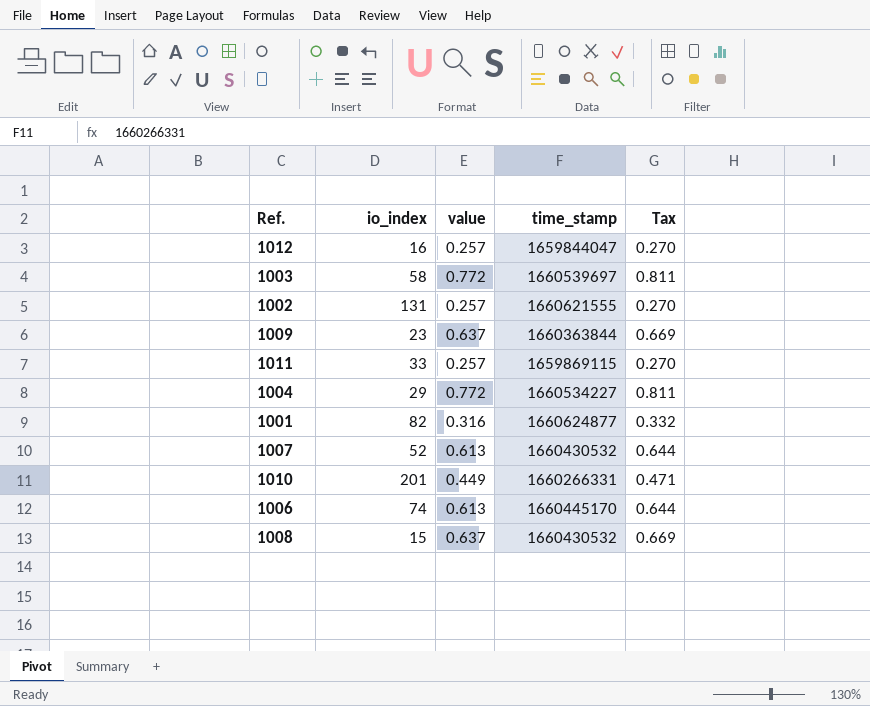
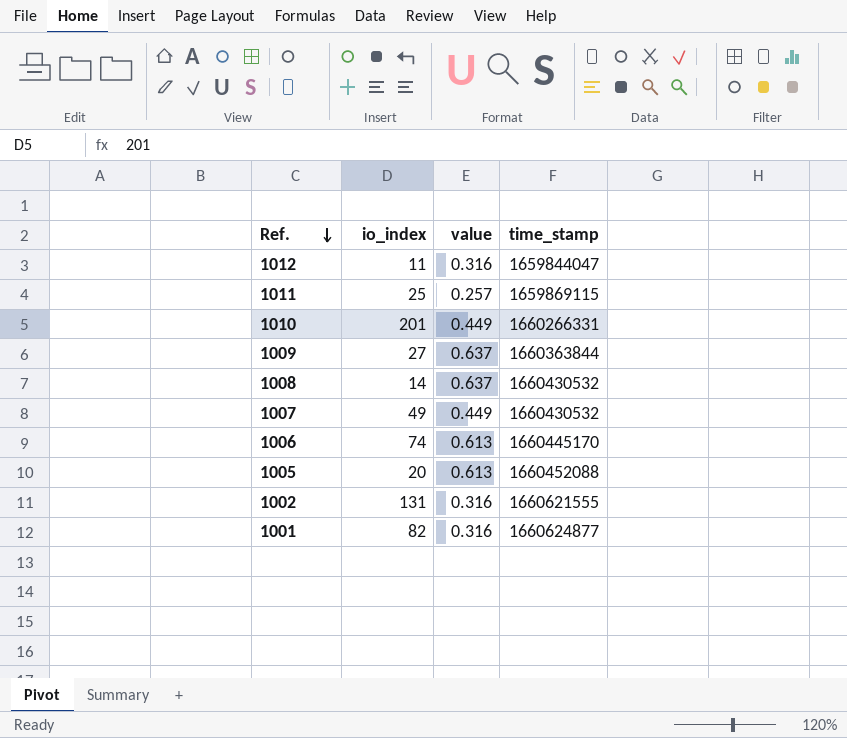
row order: none -> Ref. descending
column Tax | formula: [value] * 1.05 -> none
row 1003: 58 | 0.772 | 1660539697 | 0.811 -> none
row 1004: 29 | 0.772 | 1660534227 | 0.811 -> none
1012 | io_index: 16 -> 11
1012 | value: 0.257 -> 0.316
1011 | io_index: 33 -> 25
1009 | io_index: 23 -> 27
1008 | io_index: 15 -> 14
1007 | io_index: 52 -> 49
1007 | value: 0.613 -> 0.449
row 1005: none -> 20 | 0.613 | 1660452088
1002 | value: 0.257 -> 0.316

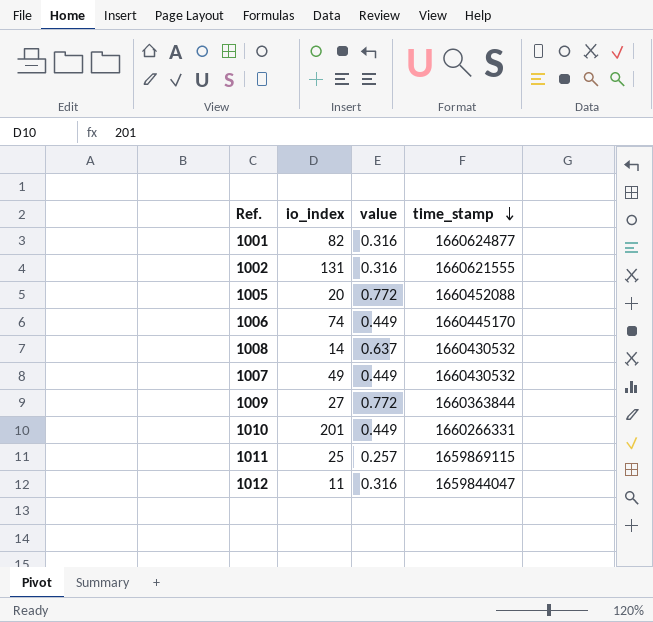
row order: Ref. descending -> time_stamp descending
1005 | value: 0.613 -> 0.772
1006 | value: 0.613 -> 0.449
1009 | value: 0.637 -> 0.772

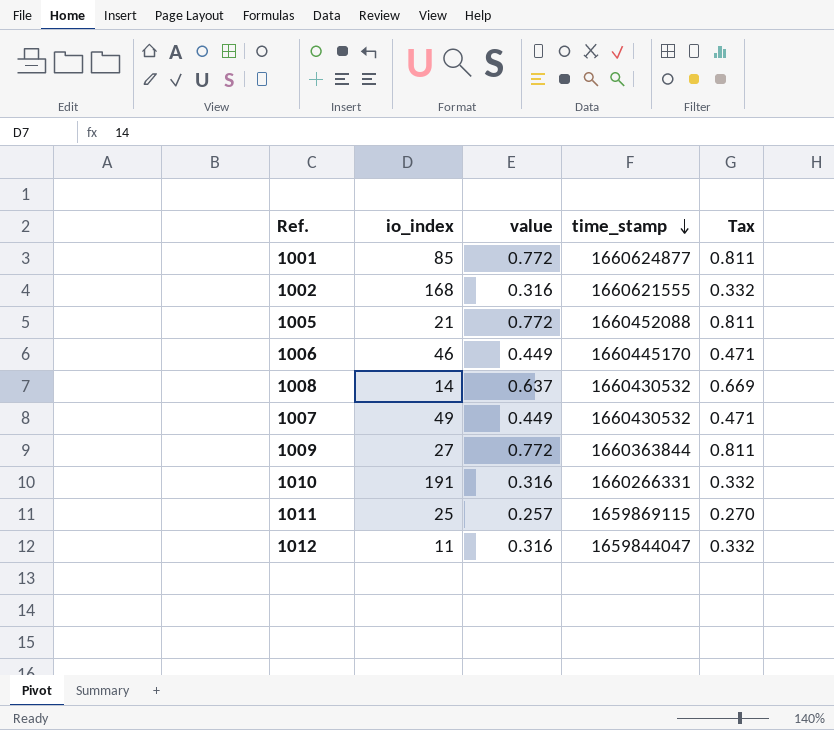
column Tax | formula: none -> [value] * 1.05
1001 | io_index: 82 -> 85
1001 | value: 0.316 -> 0.772
1002 | io_index: 131 -> 168
1005 | io_index: 20 -> 21
1006 | io_index: 74 -> 46
1010 | io_index: 201 -> 191
1010 | value: 0.449 -> 0.316

